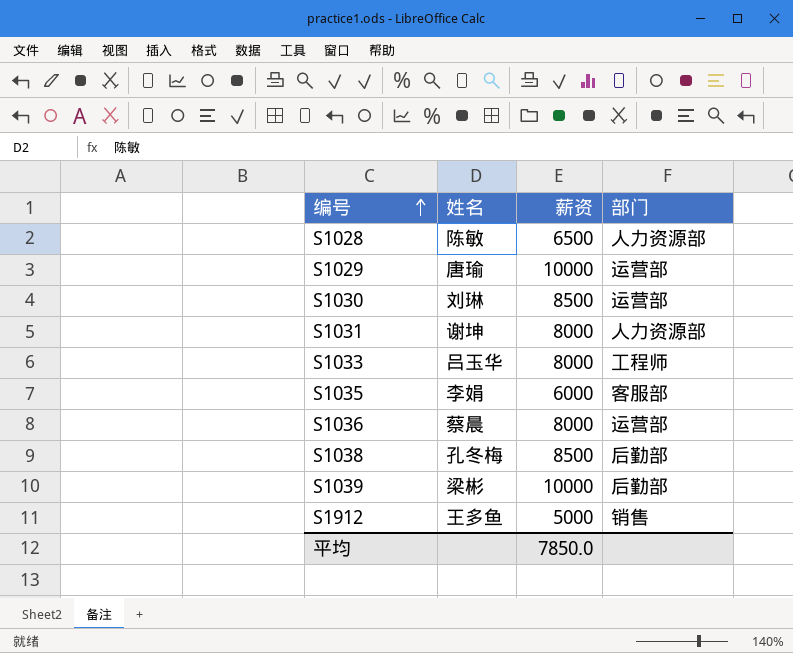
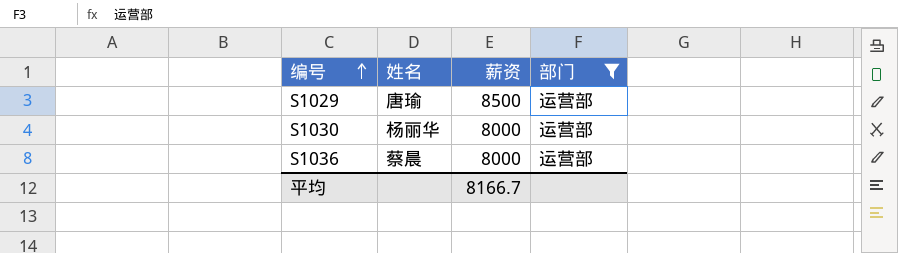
filter: none -> 部门 = 运营部
S1029 | 薪资: 10000 -> 8500
S1030 | 姓名: 刘琳 -> 杨丽华
S1030 | 薪资: 8500 -> 8000
平均 | 薪资: 7850.0 -> 8166.7

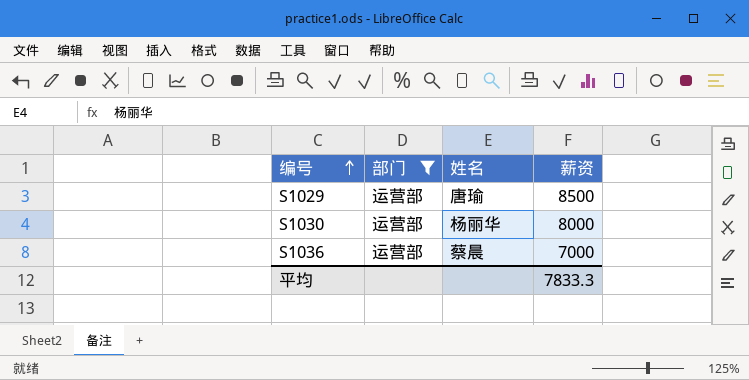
column 部门 | position: 4 -> 2
S1036 | 薪资: 8000 -> 7000
平均 | 薪资: 8166.7 -> 7833.3

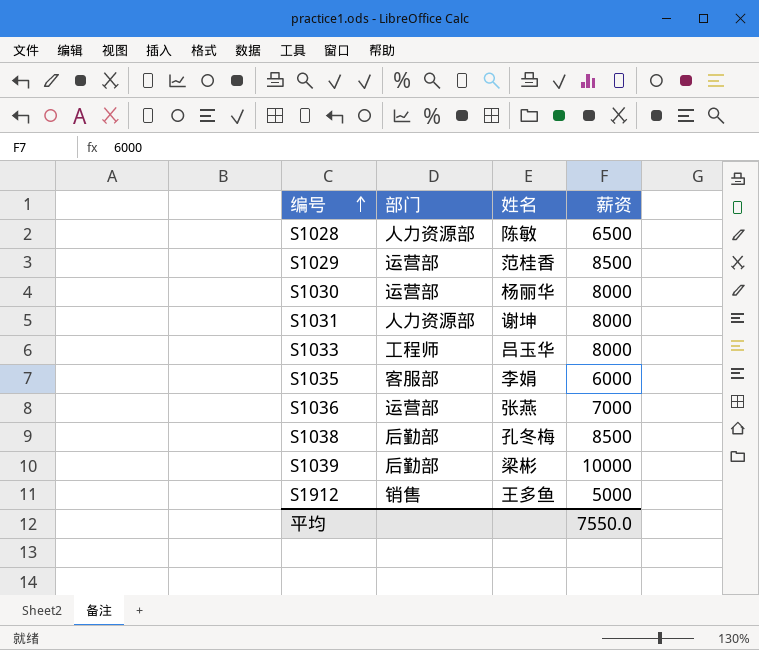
filter: 部门 = 运营部 -> none
S1029 | 姓名: 唐瑜 -> 范桂香
S1036 | 姓名: 蔡晨 -> 张燕
平均 | 薪资: 7833.3 -> 7550.0

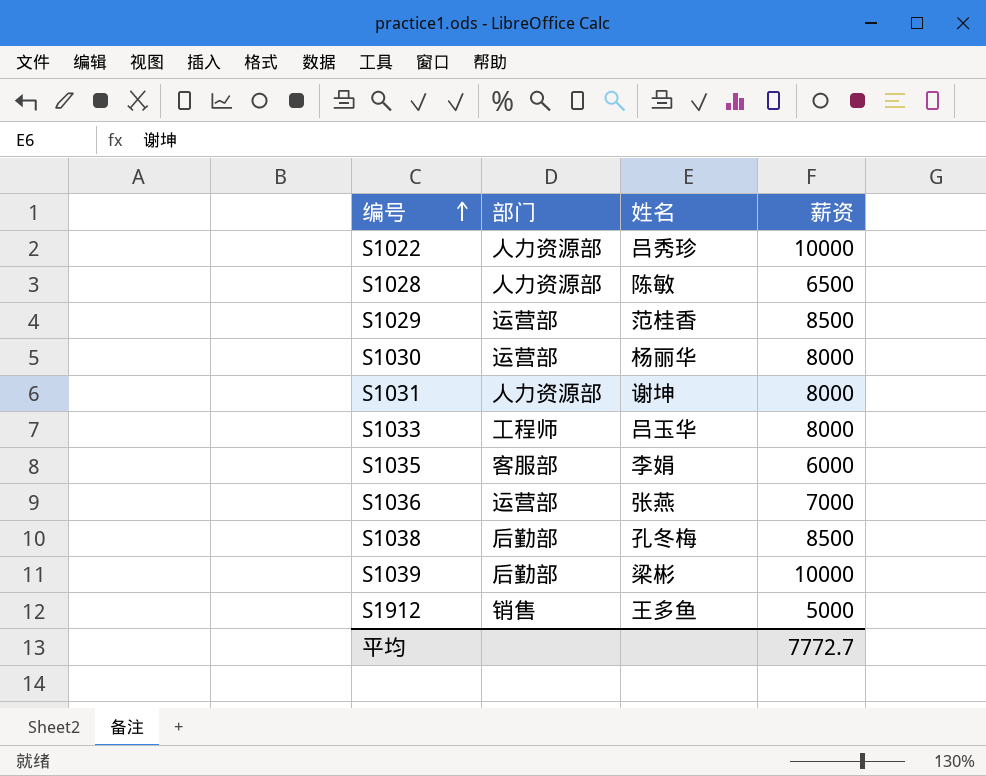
row S1022: none -> 人力资源部 | 吕秀珍 | 10000
平均 | 薪资: 7550.0 -> 7772.7

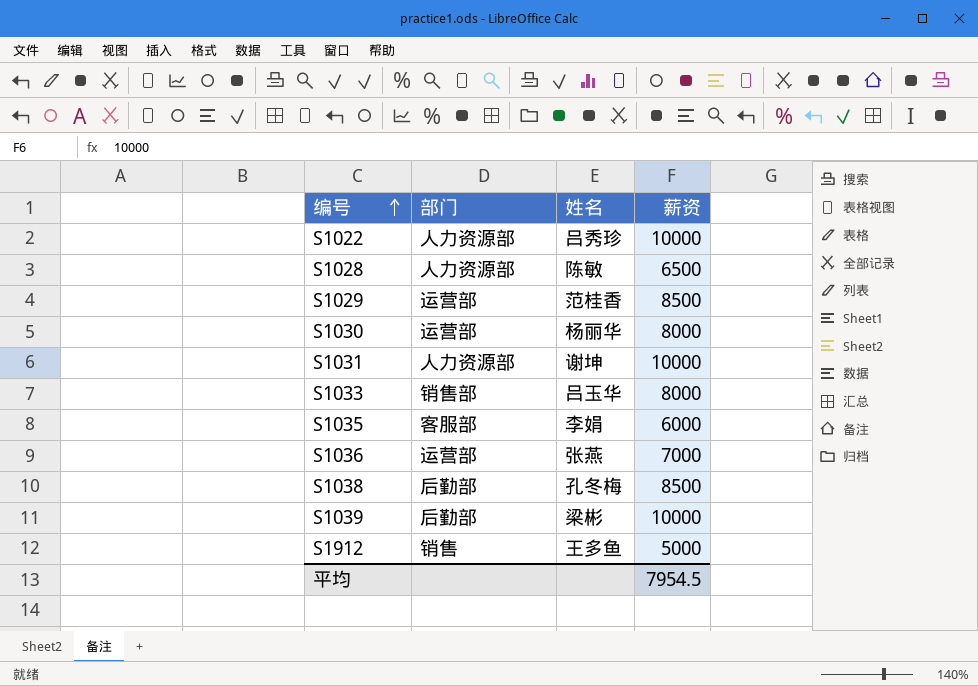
S1031 | 薪资: 8000 -> 10000
S1033 | 部门: 工程师 -> 销售部
平均 | 薪资: 7772.7 -> 7954.5

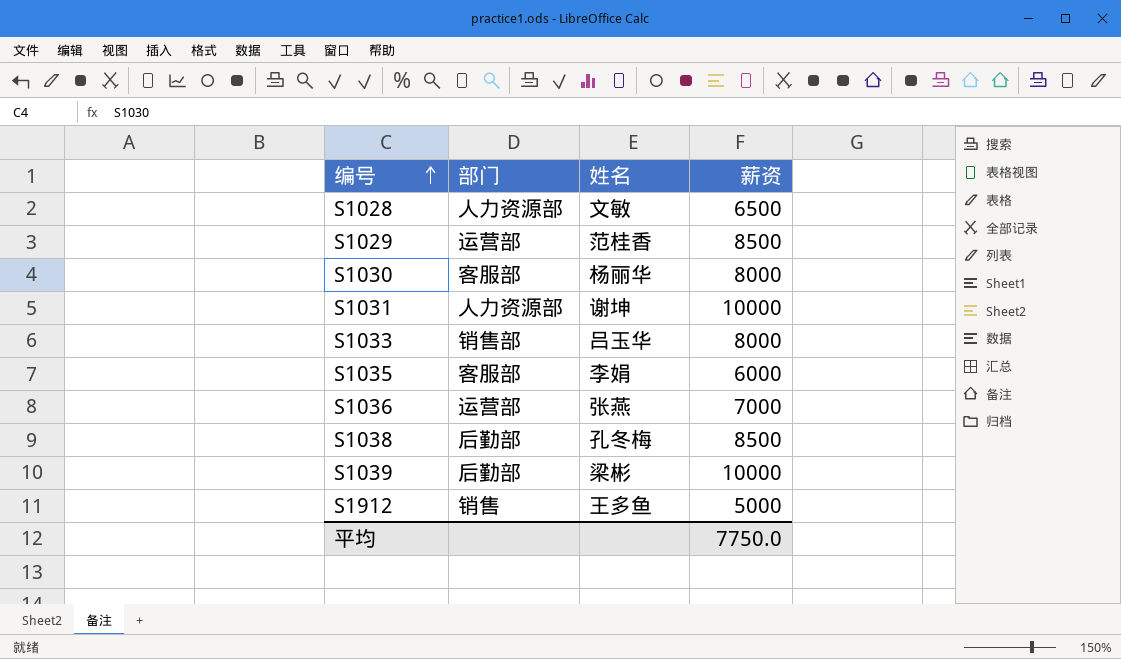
row S1022: 人力资源部 | 吕秀珍 | 10000 -> none
S1028 | 姓名: 陈敏 -> 文敏
S1030 | 部门: 运营部 -> 客服部
平均 | 薪资: 7954.5 -> 7750.0

